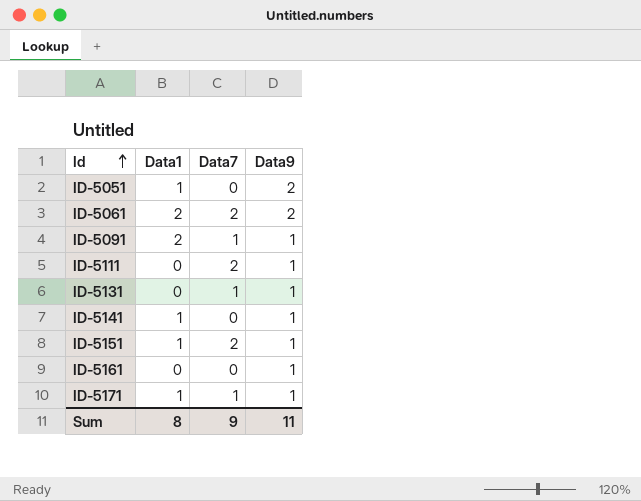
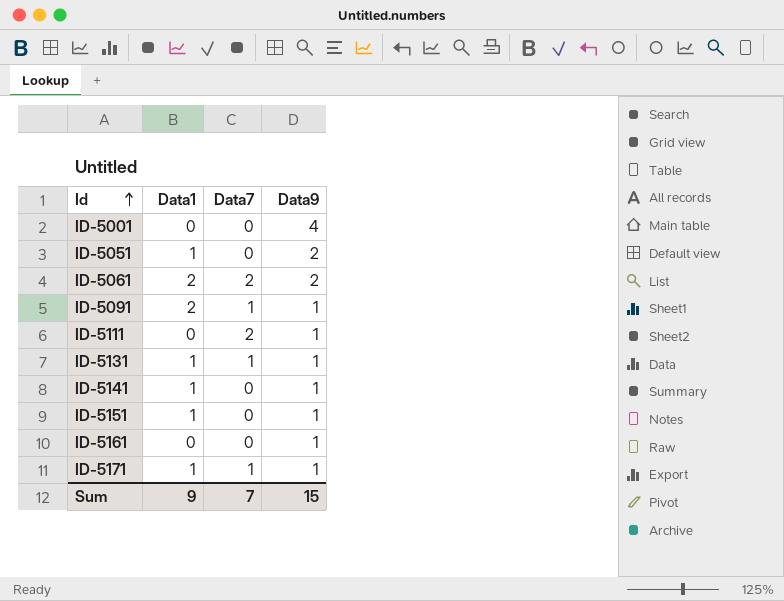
row ID-5001: none -> 0 | 0 | 4
ID-5131 | Data1: 0 -> 1
ID-5151 | Data7: 2 -> 0
Sum | Data1: 8 -> 9
Sum | Data7: 9 -> 7
Sum | Data9: 11 -> 15

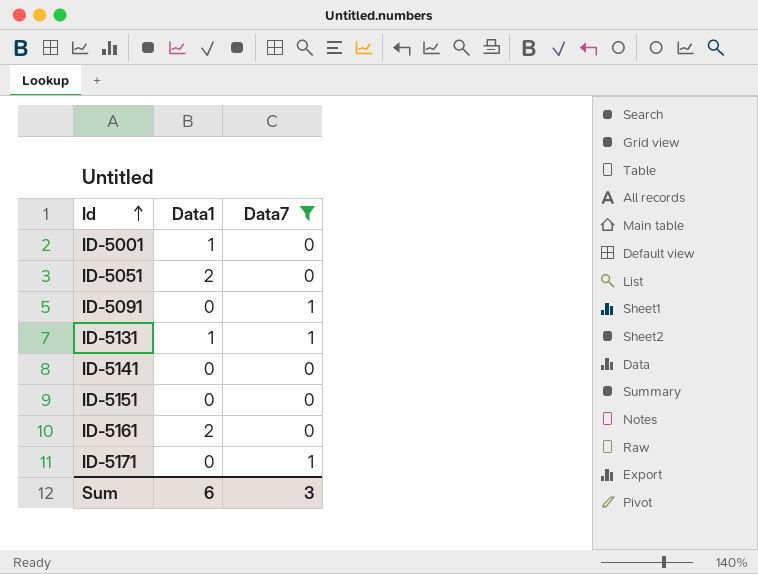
filter: none -> Data7 != 2
column Data9 | position: 4 -> none
ID-5001 | Data1: 0 -> 1
ID-5051 | Data1: 1 -> 2
ID-5091 | Data1: 2 -> 0
ID-5141 | Data1: 1 -> 0
ID-5151 | Data1: 1 -> 0
ID-5161 | Data1: 0 -> 2
ID-5171 | Data1: 1 -> 0
Sum | Data1: 9 -> 6
Sum | Data7: 7 -> 3

